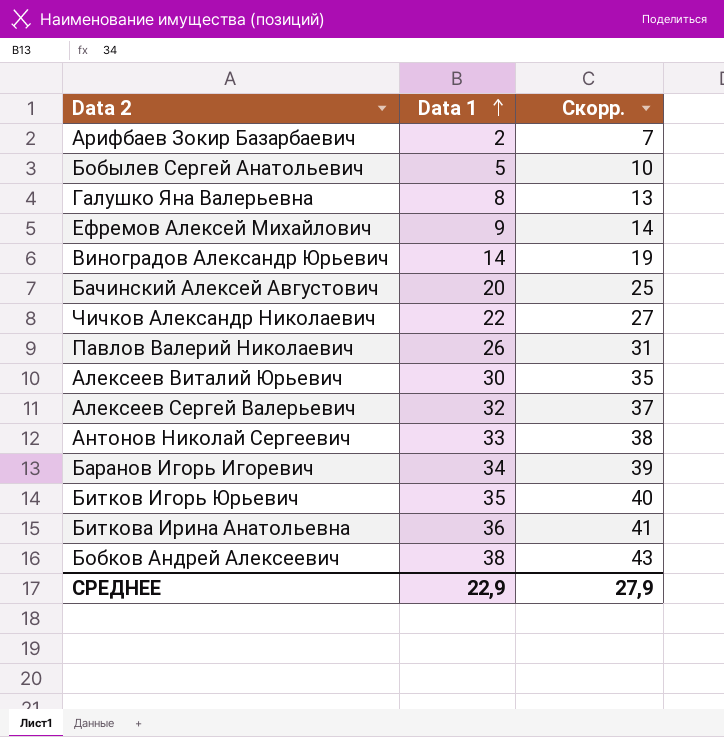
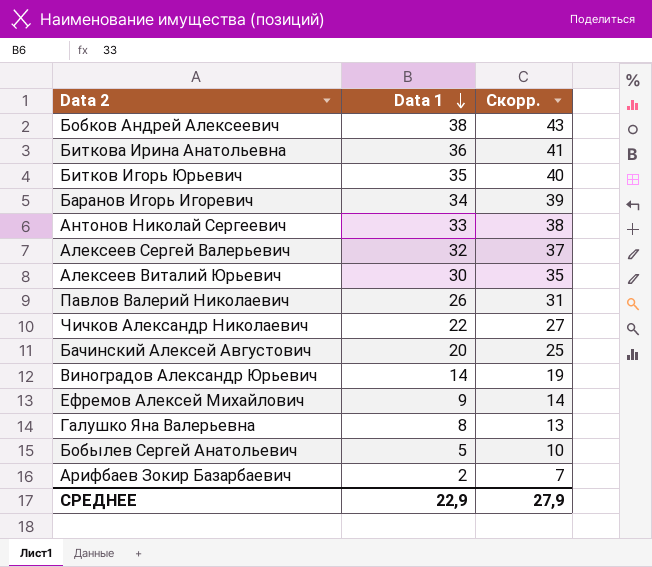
row order: Data 1 ascending -> Data 1 descending

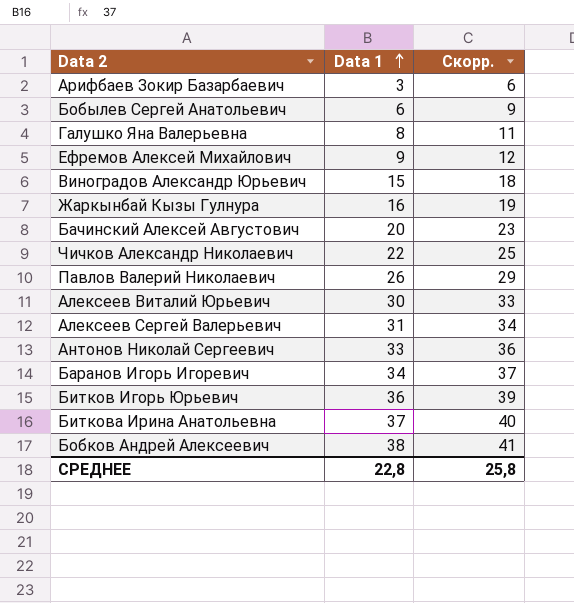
row order: Data 1 descending -> Data 1 ascending
column Скорр. | formula: [Data 1] + 5 -> [Data 1] + 3
Арифбаев Зокир Базарбаевич | Data 1: 2 -> 3
Бобылев Сергей Анатольевич | Data 1: 5 -> 6
Виноградов Александр Юрьевич | Data 1: 14 -> 15
row Жаркынбай Кызы Гулнура: none -> 16 | 19
Алексеев Сергей Валерьевич | Data 1: 32 -> 31
Битков Игорь Юрьевич | Data 1: 35 -> 36
Биткова Ирина Анатольевна | Data 1: 36 -> 37
СРЕДНЕЕ | Data 1: 22,9 -> 22,8
СРЕДНЕЕ | Скорр.: 27,9 -> 25,8

